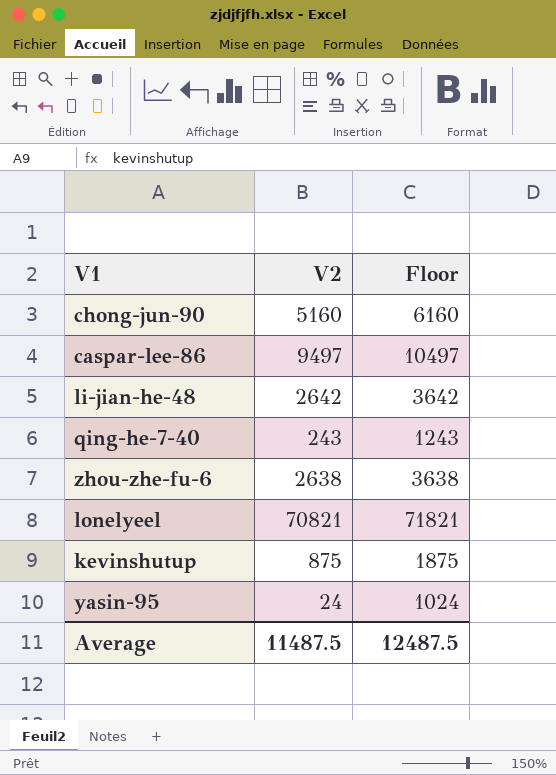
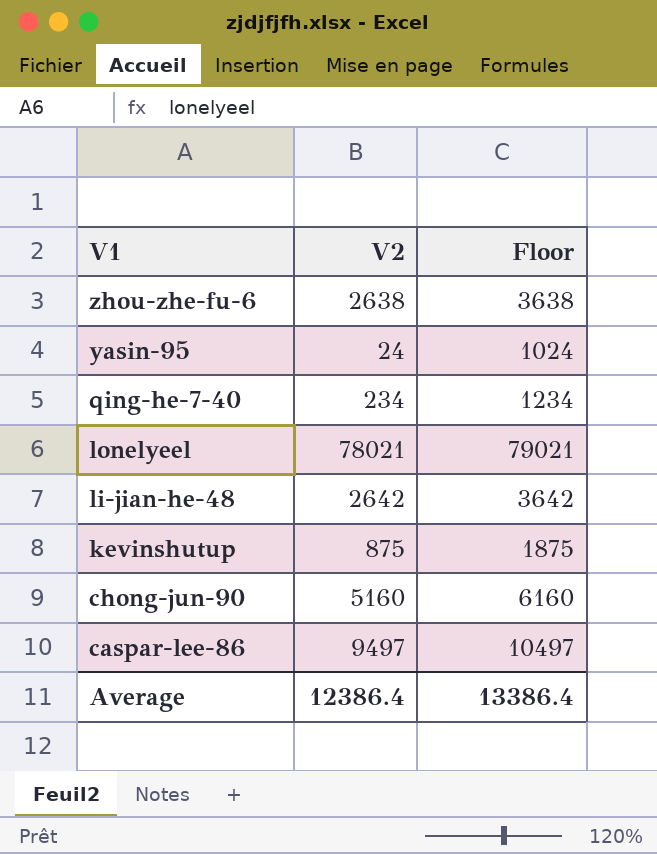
row order: none -> V1 descending
qing-he-7-40 | V2: 243 -> 234
qing-he-7-40 | Floor: 1243 -> 1234
lonelyeel | V2: 70821 -> 78021
lonelyeel | Floor: 71821 -> 79021
Average | V2: 11487.5 -> 12386.4
Average | Floor: 12487.5 -> 13386.4

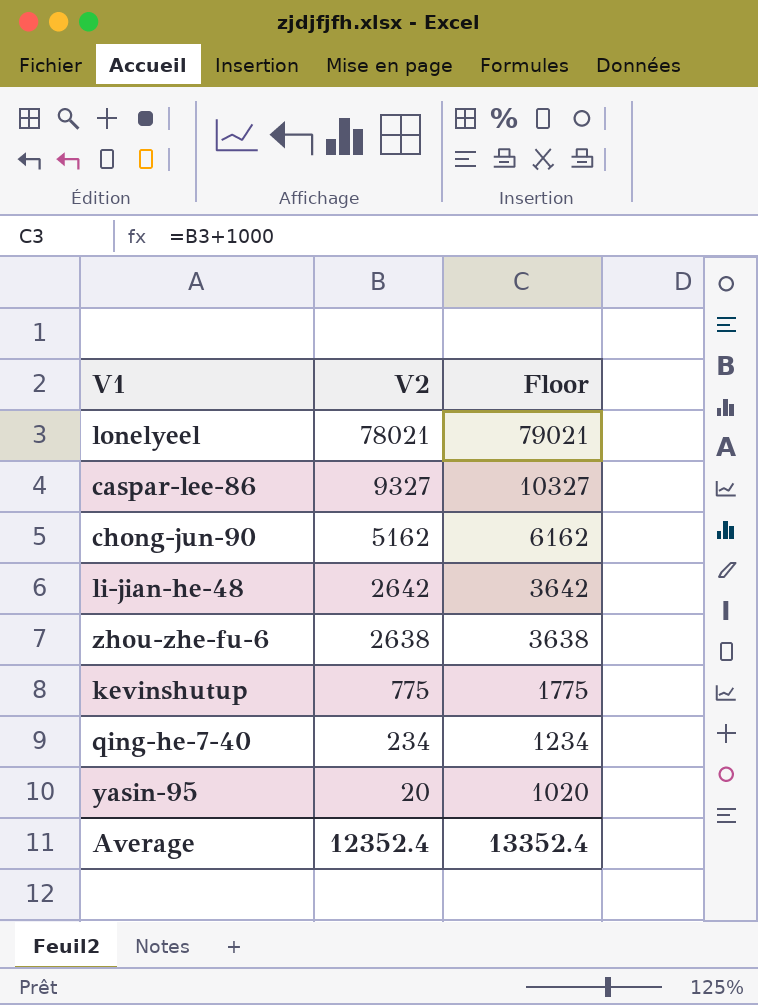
row order: V1 descending -> V2 descending
caspar-lee-86 | V2: 9497 -> 9327
caspar-lee-86 | Floor: 10497 -> 10327
chong-jun-90 | V2: 5160 -> 5162
chong-jun-90 | Floor: 6160 -> 6162
kevinshutup | V2: 875 -> 775
kevinshutup | Floor: 1875 -> 1775
yasin-95 | V2: 24 -> 20
yasin-95 | Floor: 1024 -> 1020
Average | V2: 12386.4 -> 12352.4
Average | Floor: 13386.4 -> 13352.4

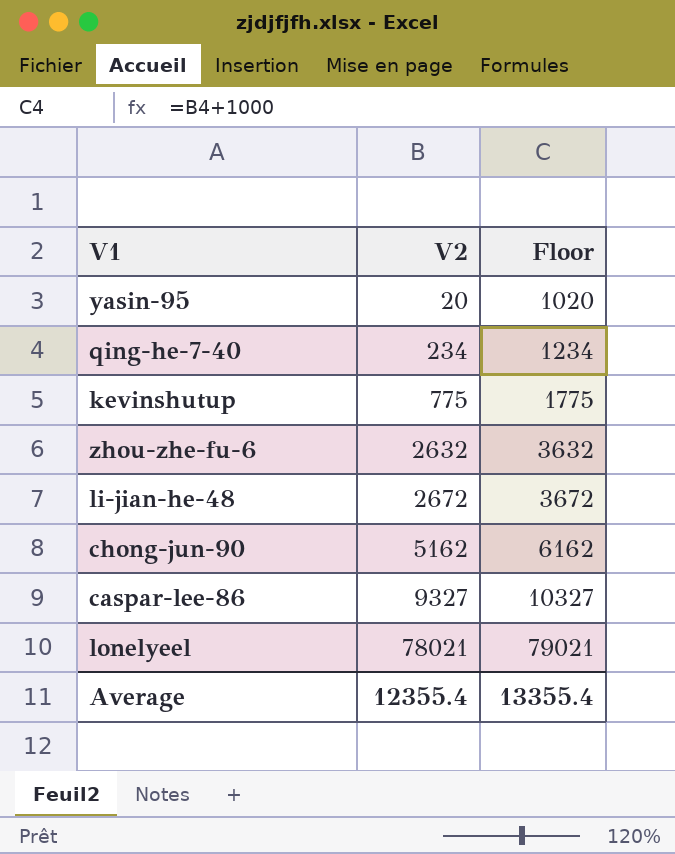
row order: V2 descending -> V2 ascending
zhou-zhe-fu-6 | V2: 2638 -> 2632
zhou-zhe-fu-6 | Floor: 3638 -> 3632
li-jian-he-48 | V2: 2642 -> 2672
li-jian-he-48 | Floor: 3642 -> 3672
Average | V2: 12352.4 -> 12355.4
Average | Floor: 13352.4 -> 13355.4

